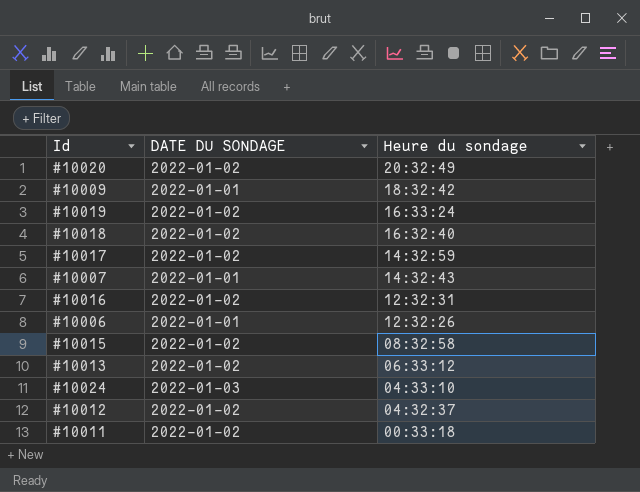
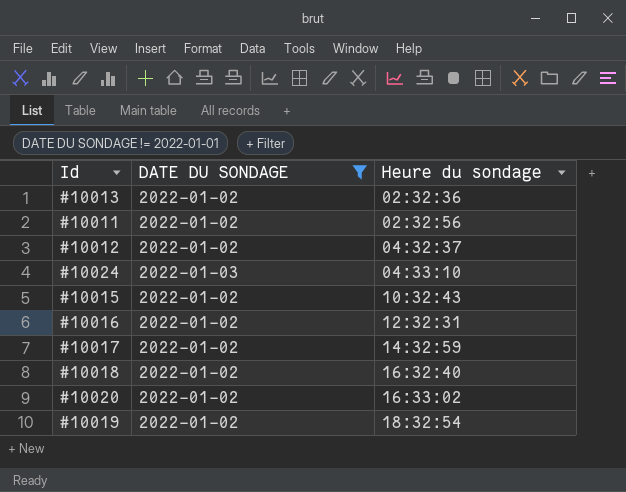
filter: none -> DATE DU SONDAGE != 2022-01-01
row order: Heure du sondage descending -> Heure du sondage ascending
#10013 | Heure du sondage: 06:33:12 -> 02:32:36
#10011 | Heure du sondage: 00:33:18 -> 02:32:56
#10015 | Heure du sondage: 08:32:58 -> 10:32:43
#10020 | Heure du sondage: 20:32:49 -> 16:33:02
#10019 | Heure du sondage: 16:33:24 -> 18:32:54

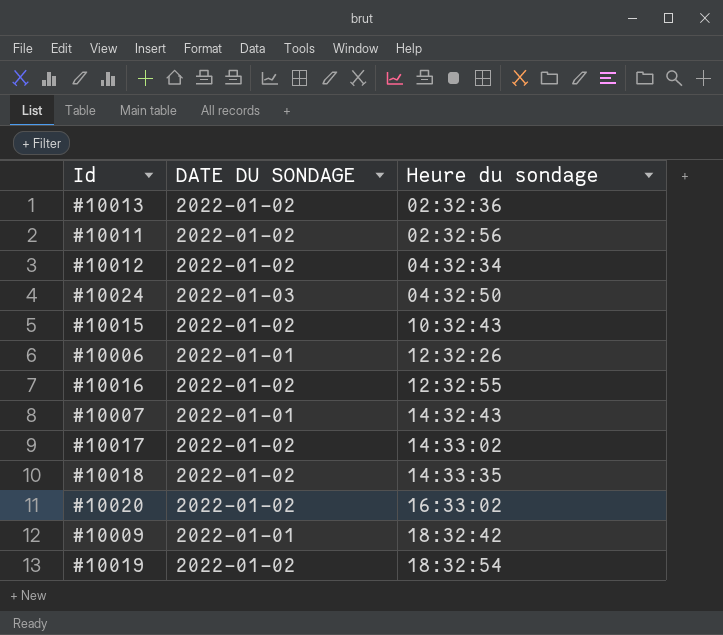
filter: DATE DU SONDAGE != 2022-01-01 -> none
#10012 | Heure du sondage: 04:32:37 -> 04:32:34
#10024 | Heure du sondage: 04:33:10 -> 04:32:50
#10016 | Heure du sondage: 12:32:31 -> 12:32:55
#10017 | Heure du sondage: 14:32:59 -> 14:33:02
#10018 | Heure du sondage: 16:32:40 -> 14:33:35

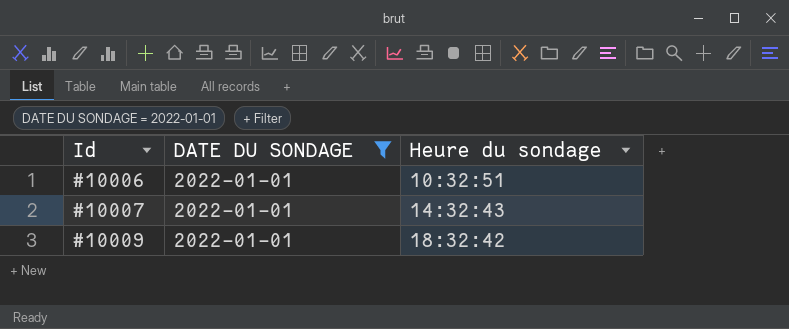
filter: none -> DATE DU SONDAGE = 2022-01-01
#10006 | Heure du sondage: 12:32:26 -> 10:32:51

